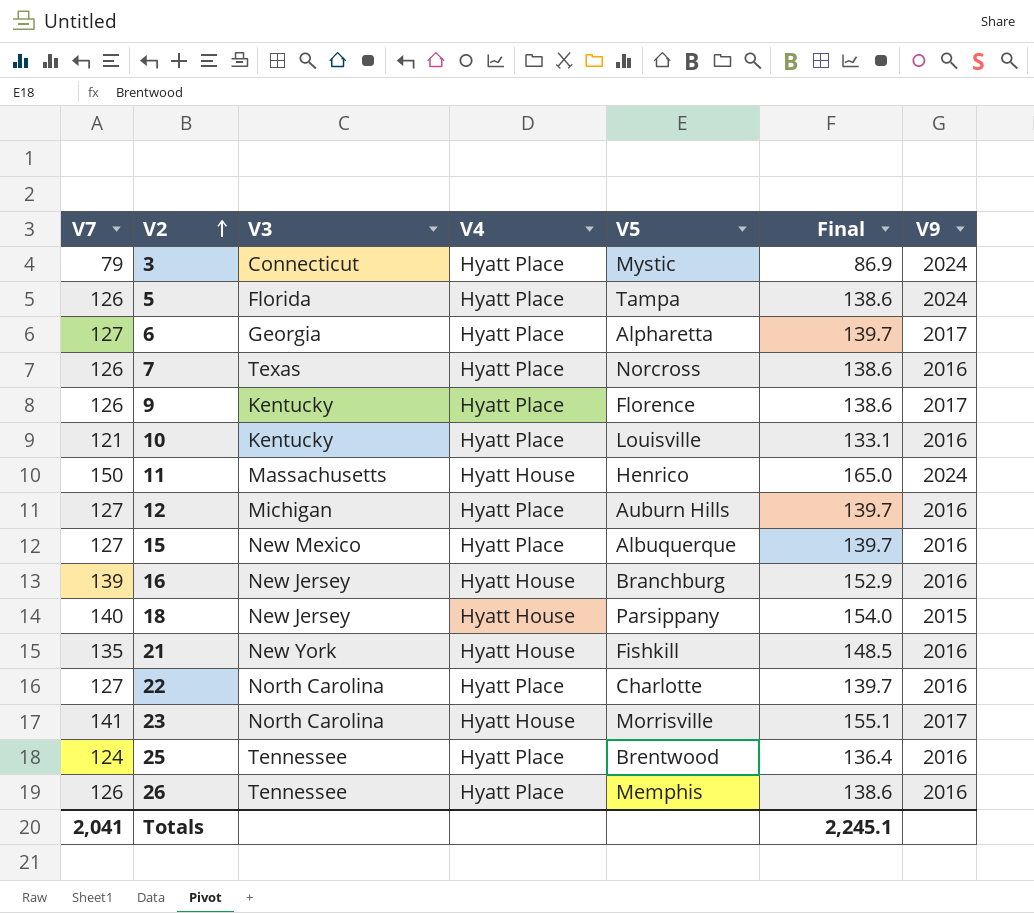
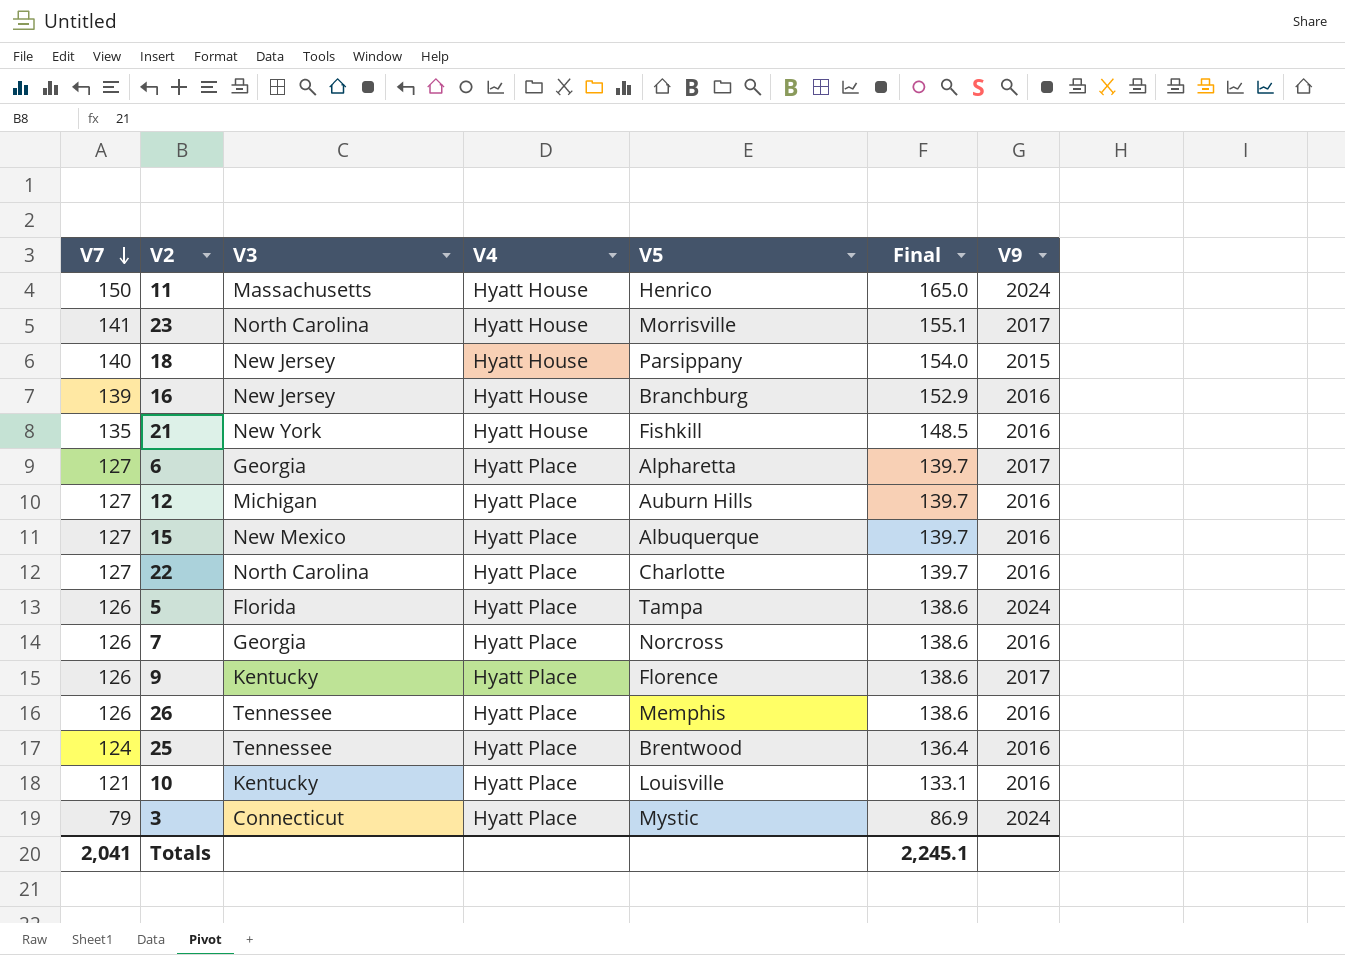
row order: V2 ascending -> V7 descending
7 | V3: Texas -> Georgia

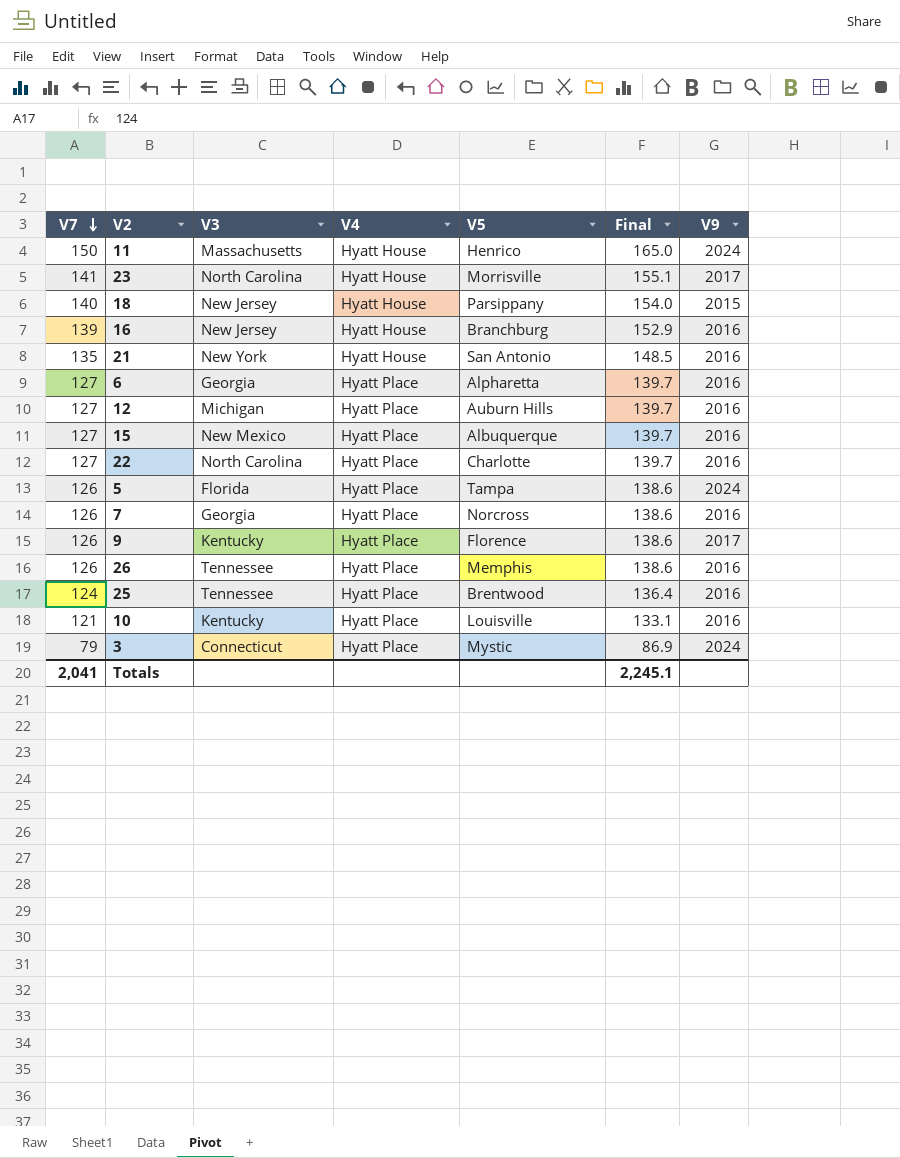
21 | V5: Fishkill -> San Antonio
6 | V9: 2017 -> 2016

